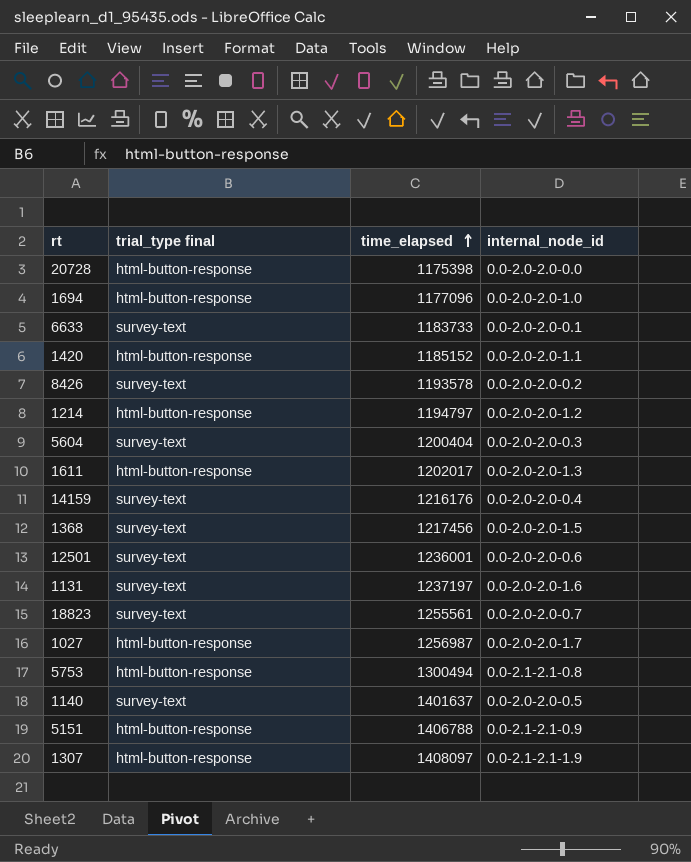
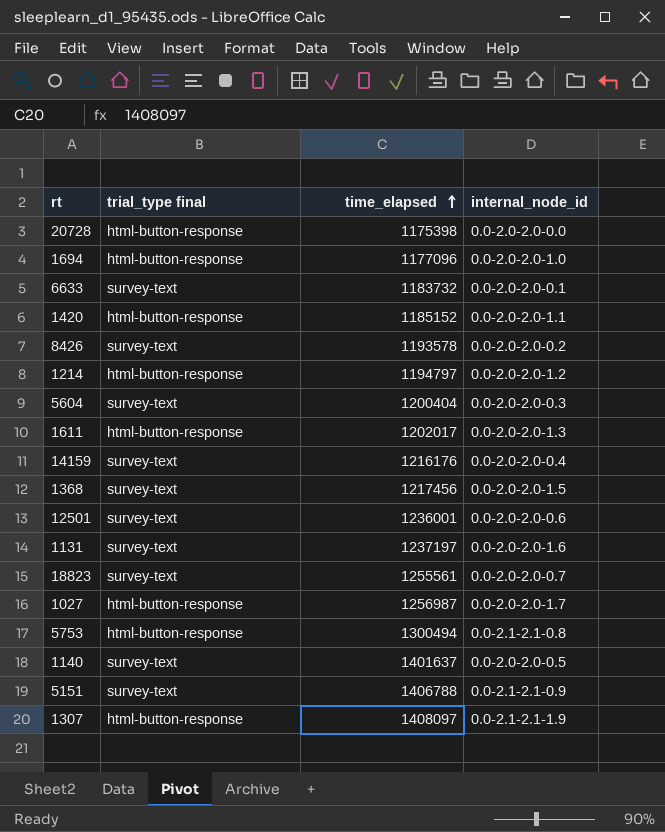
6633 | time_elapsed: 1183733 -> 1183732
5151 | trial_type final: html-button-response -> survey-text

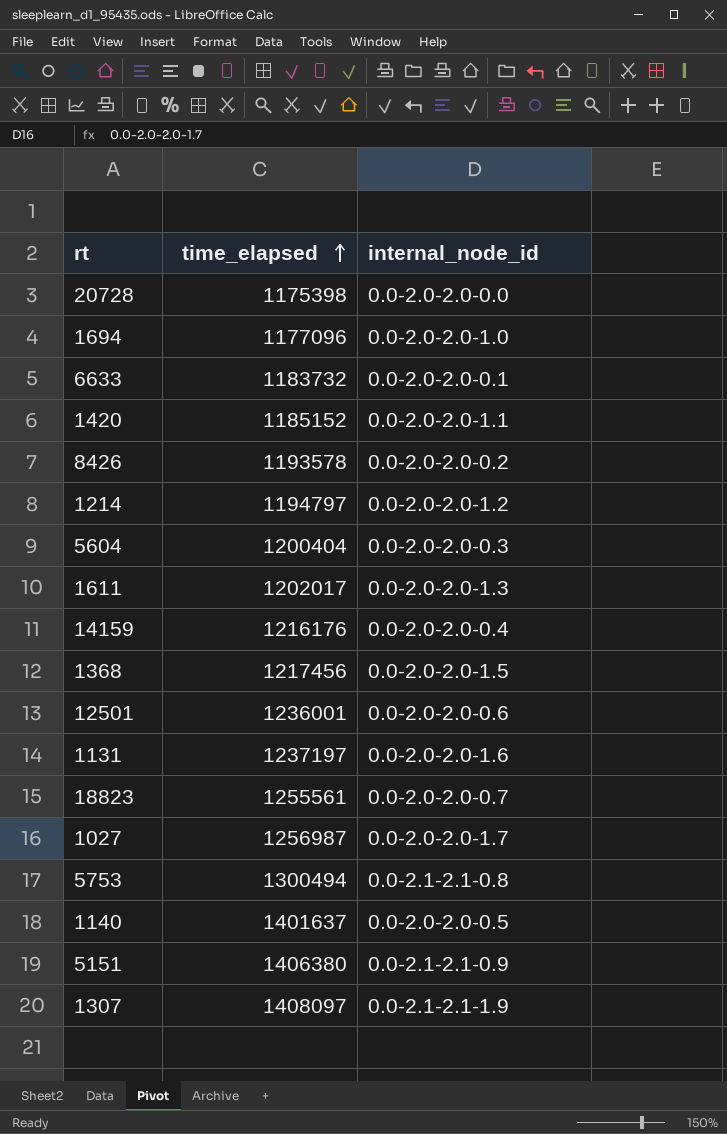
column trial_type final | position: 2 -> none
5151 | time_elapsed: 1406788 -> 1406380

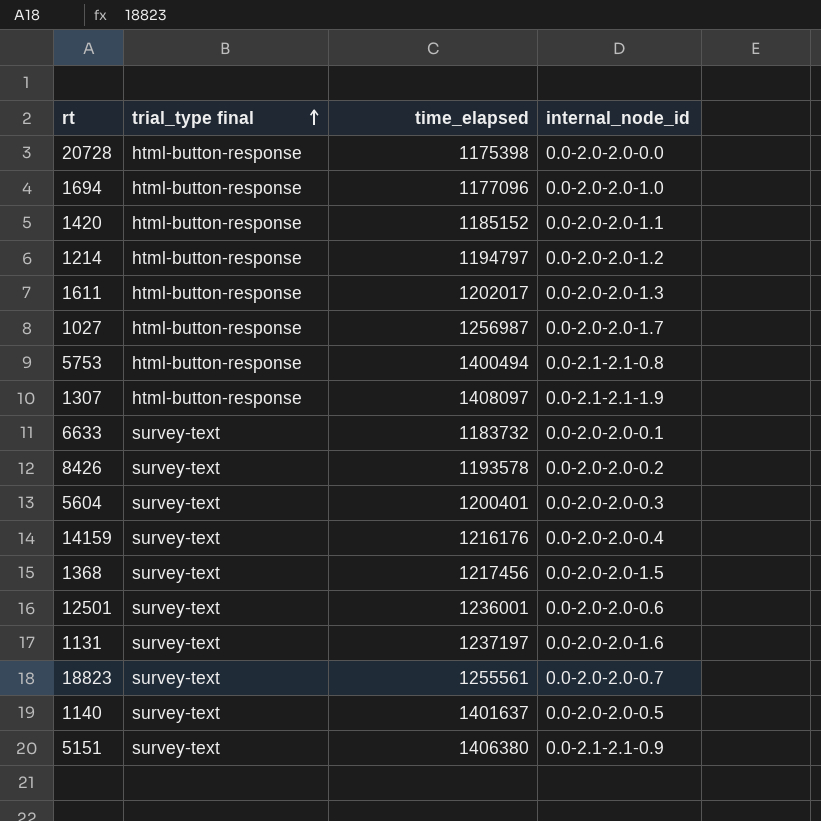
row order: time_elapsed ascending -> trial_type final ascending
column trial_type final | position: none -> 2
5753 | time_elapsed: 1300494 -> 1400494
5604 | time_elapsed: 1200404 -> 1200401

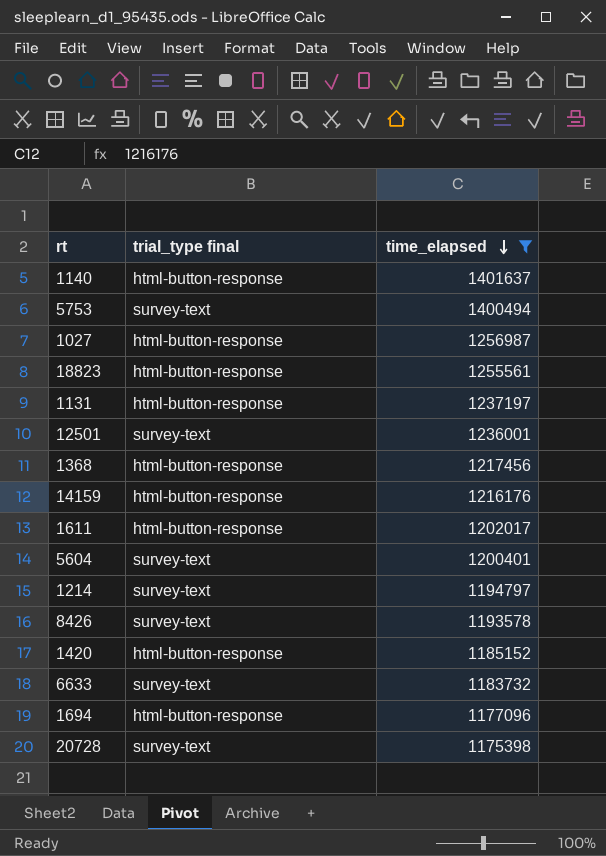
filter: none -> time_elapsed <= 1401637
row order: trial_type final ascending -> time_elapsed descending
column internal_node_id | position: 4 -> none
1140 | trial_type final: survey-text -> html-button-response
5753 | trial_type final: html-button-response -> survey-text
18823 | trial_type final: survey-text -> html-button-response
1131 | trial_type final: survey-text -> html-button-response
1368 | trial_type final: survey-text -> html-button-response
14159 | trial_type final: survey-text -> html-button-response
1214 | trial_type final: html-button-response -> survey-text
20728 | trial_type final: html-button-response -> survey-text

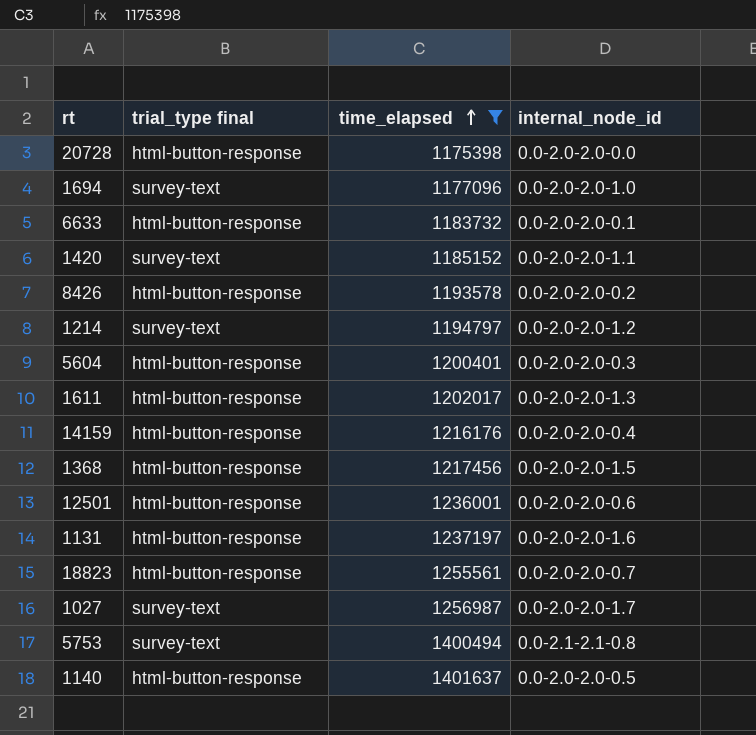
row order: time_elapsed descending -> time_elapsed ascending
column internal_node_id | position: none -> 4
20728 | trial_type final: survey-text -> html-button-response
1694 | trial_type final: html-button-response -> survey-text
6633 | trial_type final: survey-text -> html-button-response
1420 | trial_type final: html-button-response -> survey-text
8426 | trial_type final: survey-text -> html-button-response
5604 | trial_type final: survey-text -> html-button-response
12501 | trial_type final: survey-text -> html-button-response
1027 | trial_type final: html-button-response -> survey-text

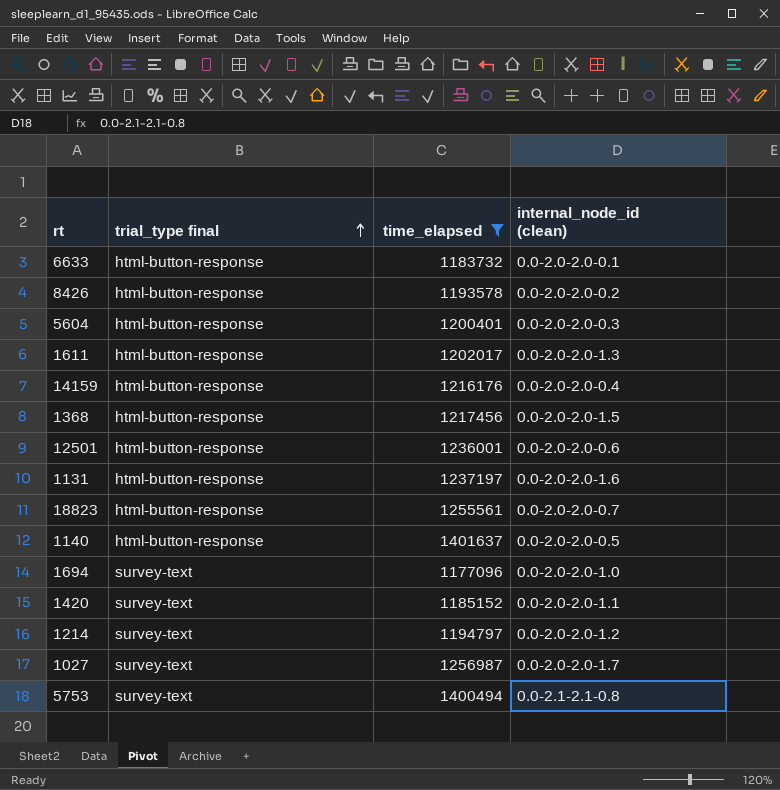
row order: time_elapsed ascending -> trial_type final ascending
column name: internal_node_id -> internal_node_id (clean)
row 20728: html-button-response | 1175398 | 0.0-2.0-2.0-0.0 -> none

